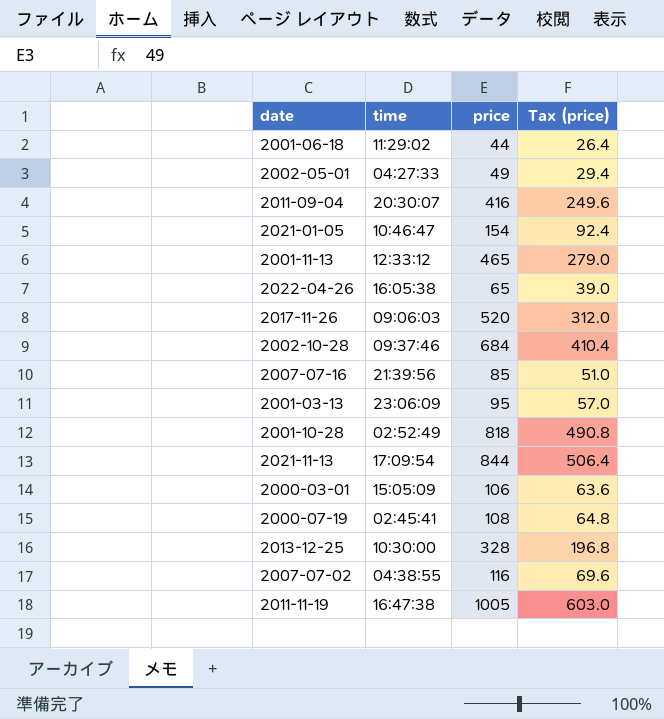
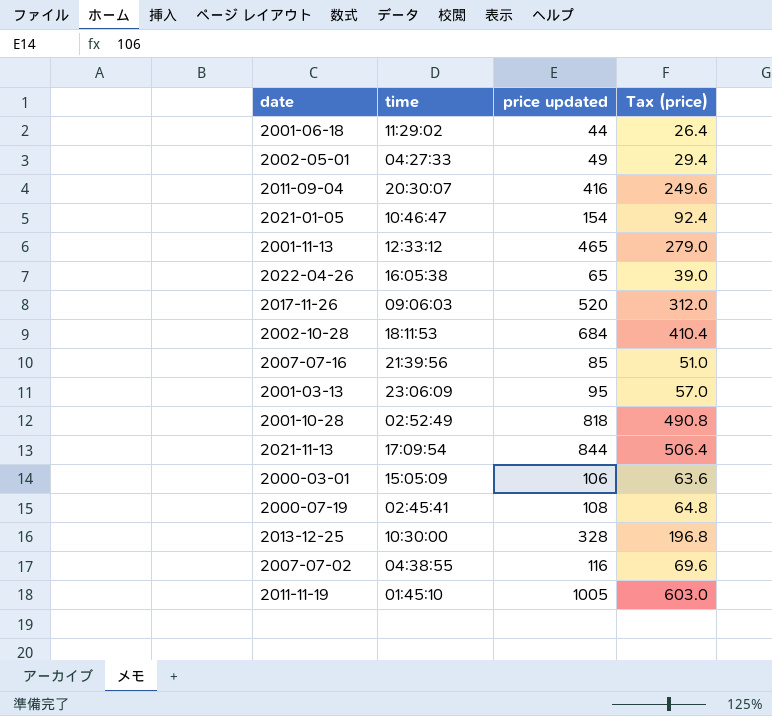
column name: price -> price updated
2002-10-28 | time: 09:37:46 -> 18:11:53
2011-11-19 | time: 16:47:38 -> 01:45:10

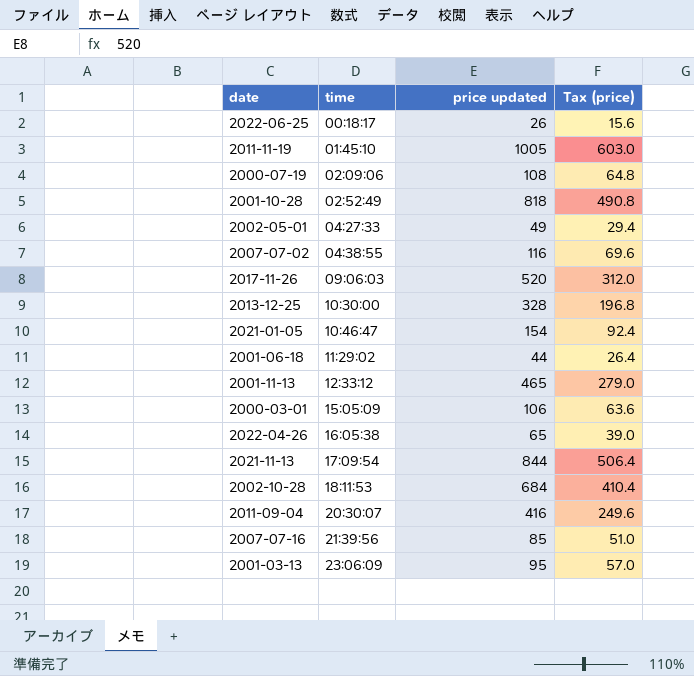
row order: none -> time ascending
row 2022-06-25: none -> 00:18:17 | 26 | 15.6
2000-07-19 | time: 02:45:41 -> 02:09:06

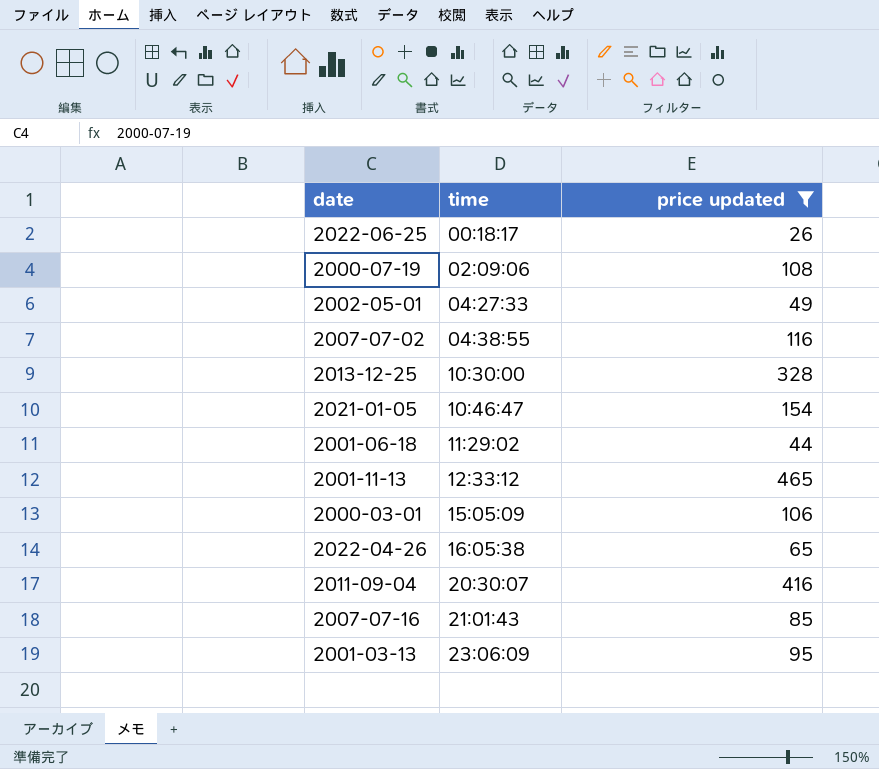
filter: none -> price updated <= 465
column Tax (price) | formula: [price updated] * 0.6 -> none
2007-07-16 | time: 21:39:56 -> 21:01:43

